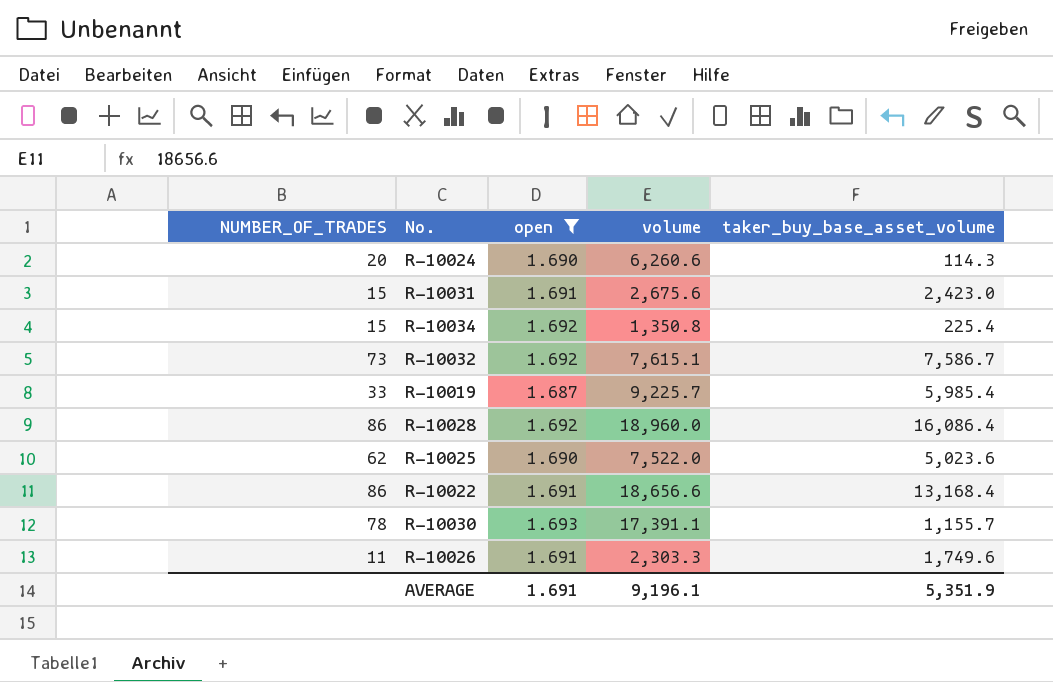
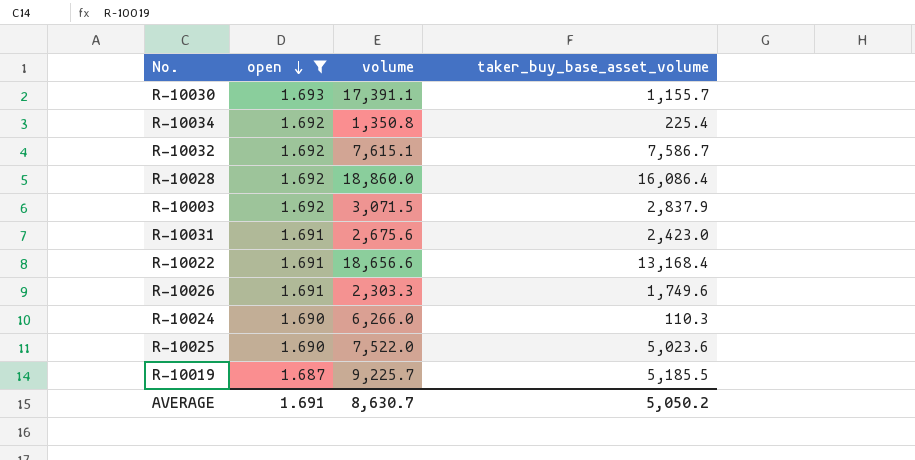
row order: none -> open descending
column NUMBER_OF_TRADES | position: 1 -> none
R-10028 | volume: 18,960.0 -> 18,860.0
row R-10003: none -> 1.692 | 3,071.5 | 2,837.9
R-10024 | volume: 6,260.6 -> 6,266.0
R-10024 | taker_buy_base_asset_volume: 114.3 -> 110.3
R-10019 | taker_buy_base_asset_volume: 5,985.4 -> 5,185.5
AVERAGE | volume: 9,196.1 -> 8,630.7
AVERAGE | taker_buy_base_asset_volume: 5,351.9 -> 5,050.2

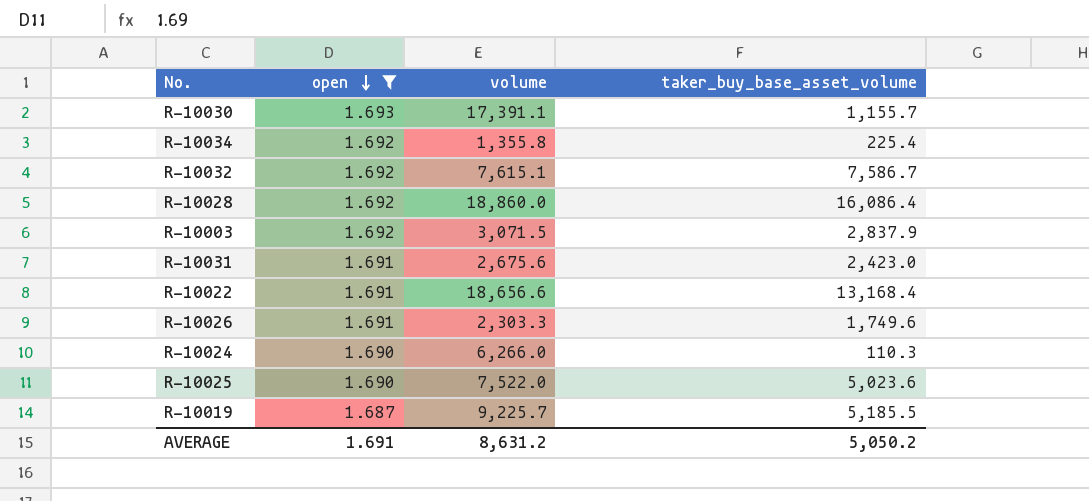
R-10034 | volume: 1,350.8 -> 1,355.8
AVERAGE | volume: 8,630.7 -> 8,631.2

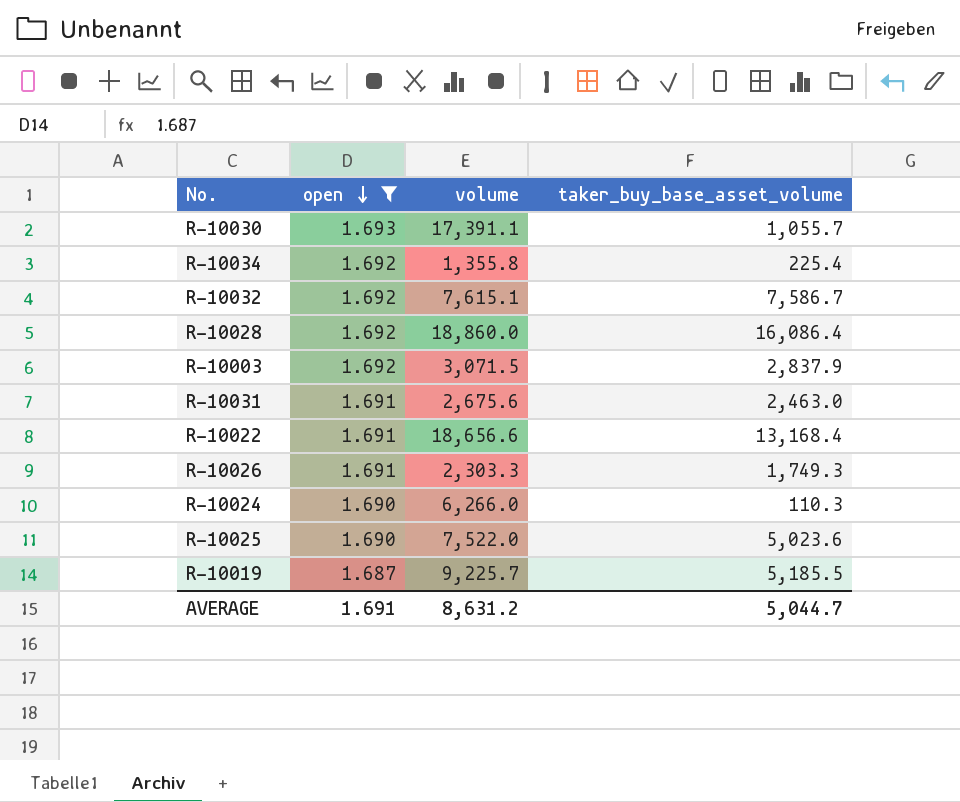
R-10030 | taker_buy_base_asset_volume: 1,155.7 -> 1,055.7
R-10031 | taker_buy_base_asset_volume: 2,423.0 -> 2,463.0
R-10026 | taker_buy_base_asset_volume: 1,749.6 -> 1,749.3
AVERAGE | taker_buy_base_asset_volume: 5,050.2 -> 5,044.7

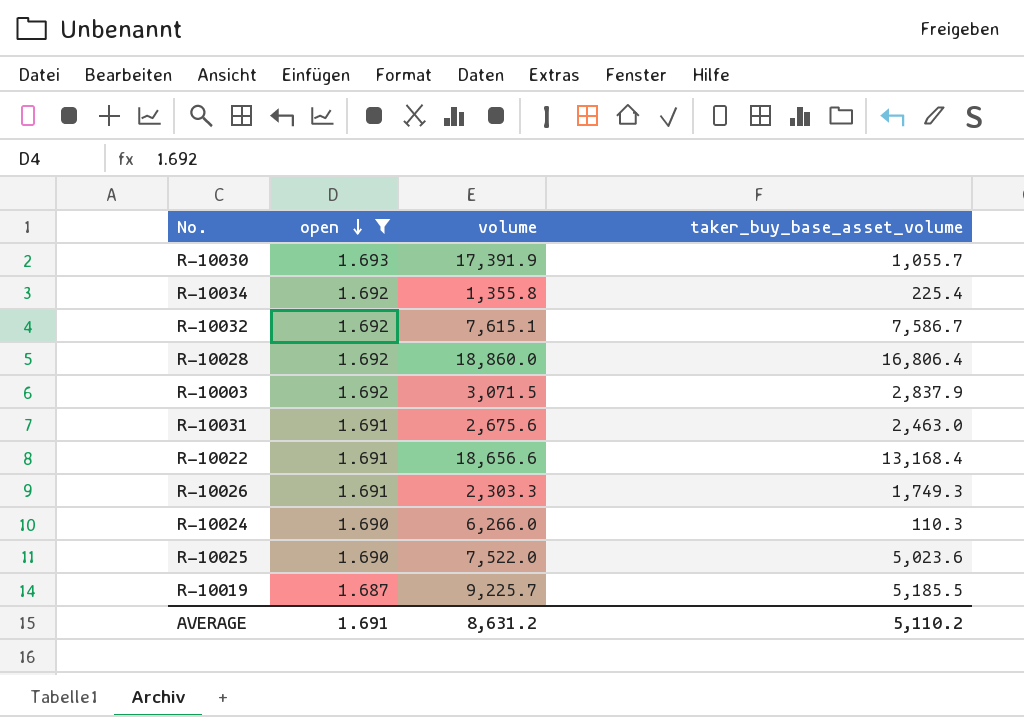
R-10030 | volume: 17,391.1 -> 17,391.9
R-10028 | taker_buy_base_asset_volume: 16,086.4 -> 16,806.4
AVERAGE | taker_buy_base_asset_volume: 5,044.7 -> 5,110.2

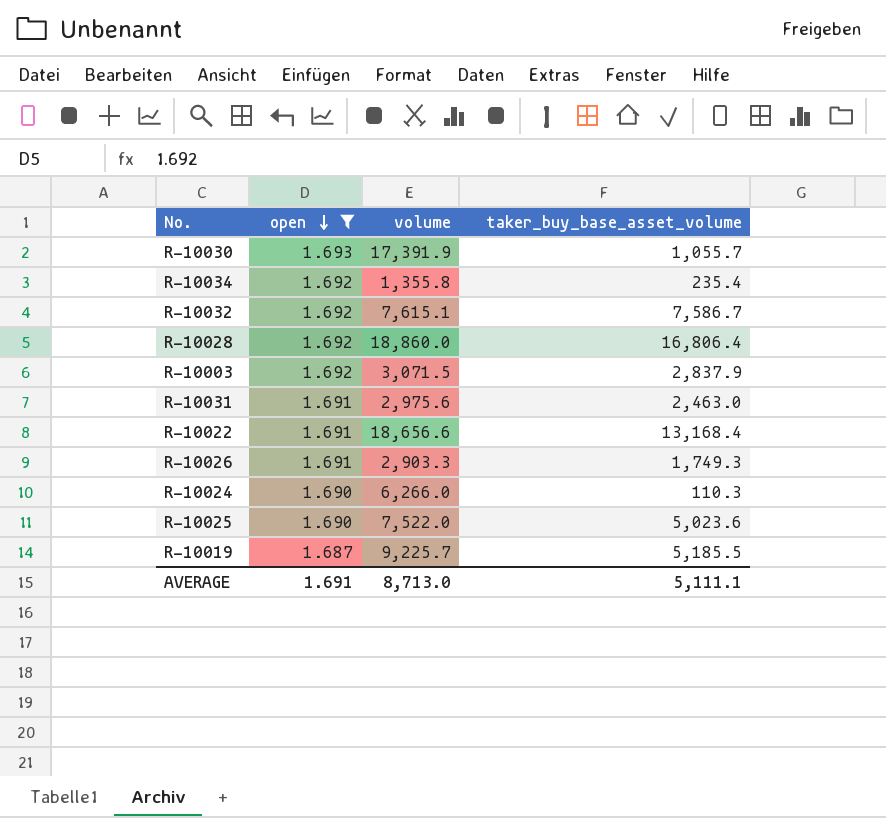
R-10034 | taker_buy_base_asset_volume: 225.4 -> 235.4
R-10031 | volume: 2,675.6 -> 2,975.6
R-10026 | volume: 2,303.3 -> 2,903.3
AVERAGE | volume: 8,631.2 -> 8,713.0
AVERAGE | taker_buy_base_asset_volume: 5,110.2 -> 5,111.1

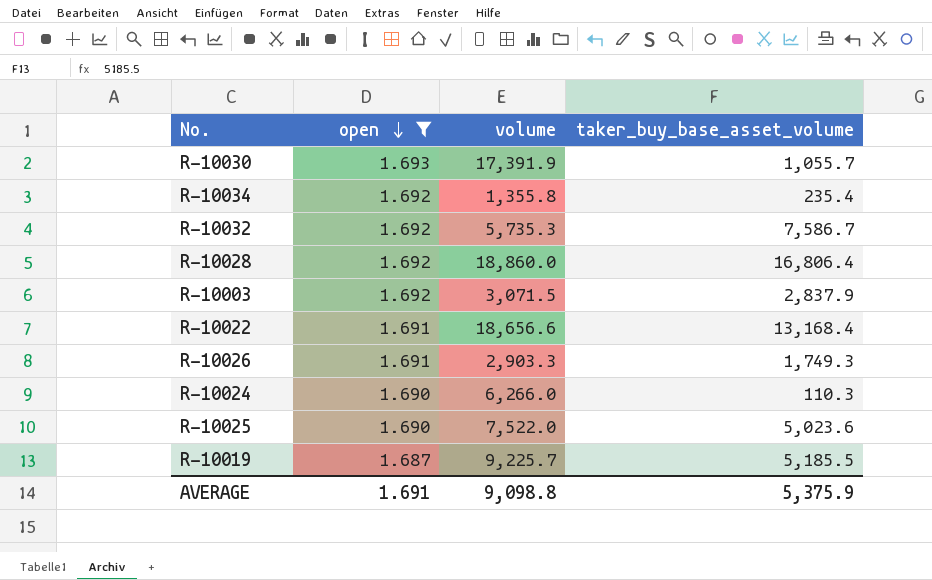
row R-10031: 1.691 | 2,975.6 | 2,463.0 -> none
R-10032 | volume: 7,615.1 -> 5,735.3
AVERAGE | volume: 8,713.0 -> 9,098.8
AVERAGE | taker_buy_base_asset_volume: 5,111.1 -> 5,375.9

